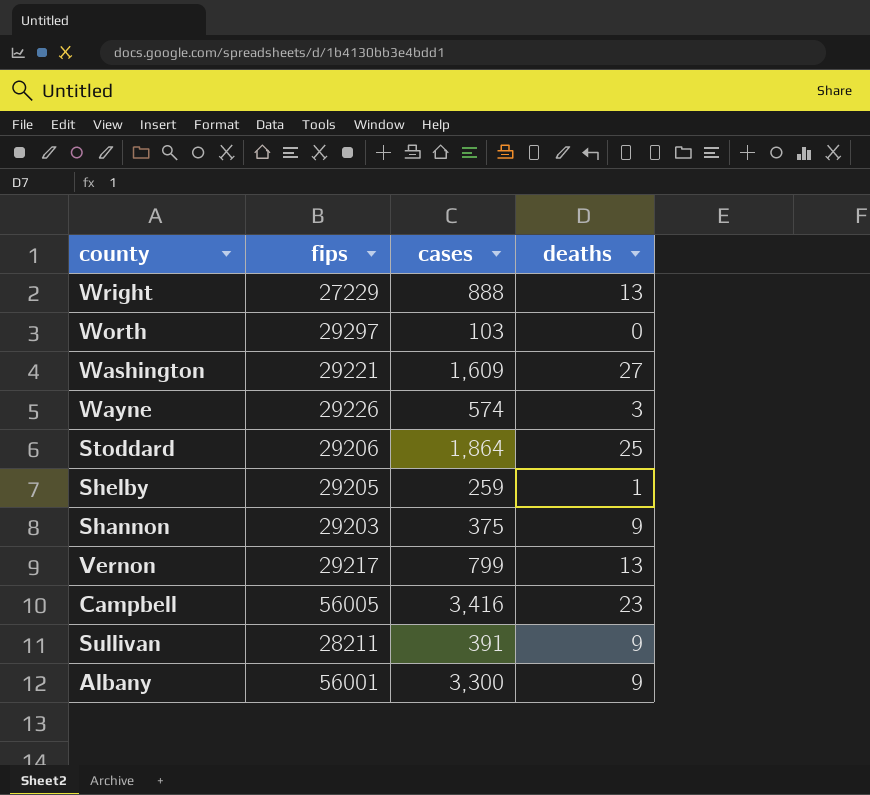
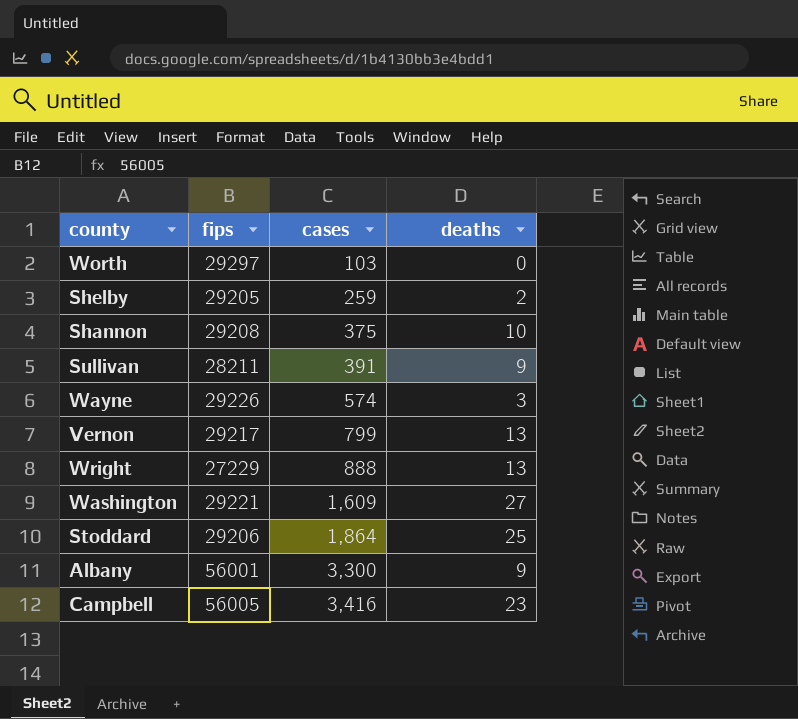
row order: none -> cases ascending
Shelby | deaths: 1 -> 2
Shannon | fips: 29203 -> 29208
Shannon | deaths: 9 -> 10

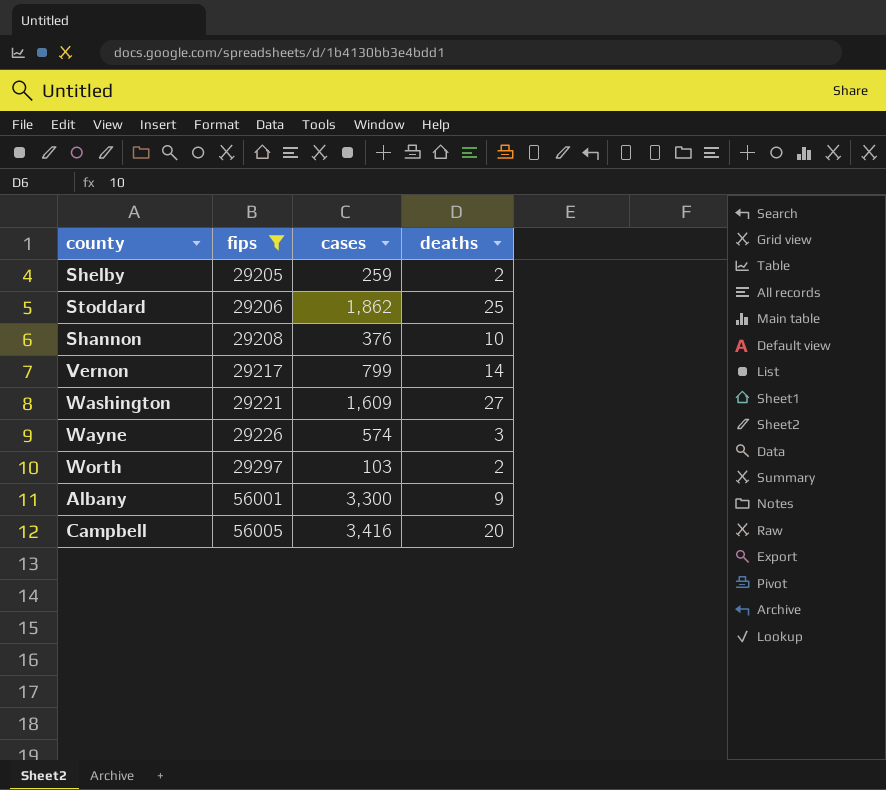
filter: none -> fips >= 29205
row order: cases ascending -> fips ascending
Stoddard | cases: 1,864 -> 1,862
Shannon | cases: 375 -> 376
Vernon | deaths: 13 -> 14
Worth | deaths: 0 -> 2
Campbell | deaths: 23 -> 20

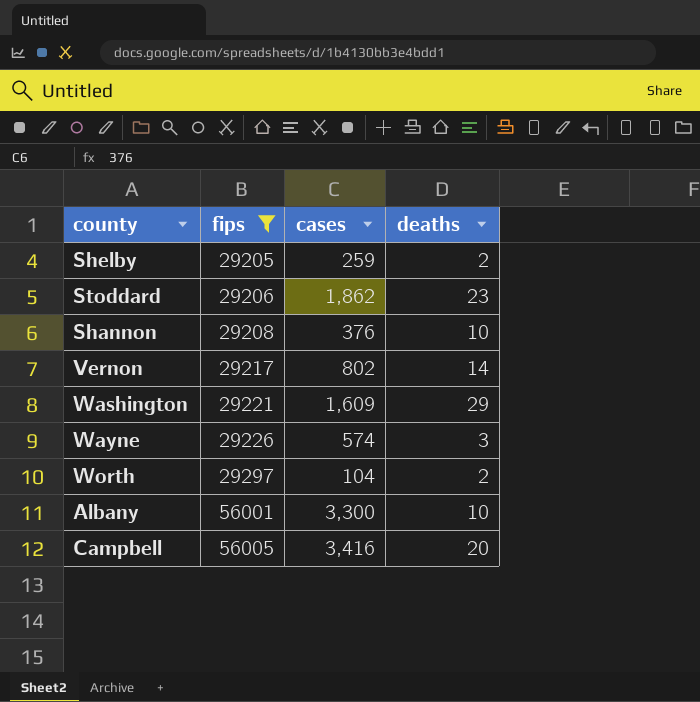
Stoddard | deaths: 25 -> 23
Vernon | cases: 799 -> 802
Washington | deaths: 27 -> 29
Worth | cases: 103 -> 104
Albany | deaths: 9 -> 10

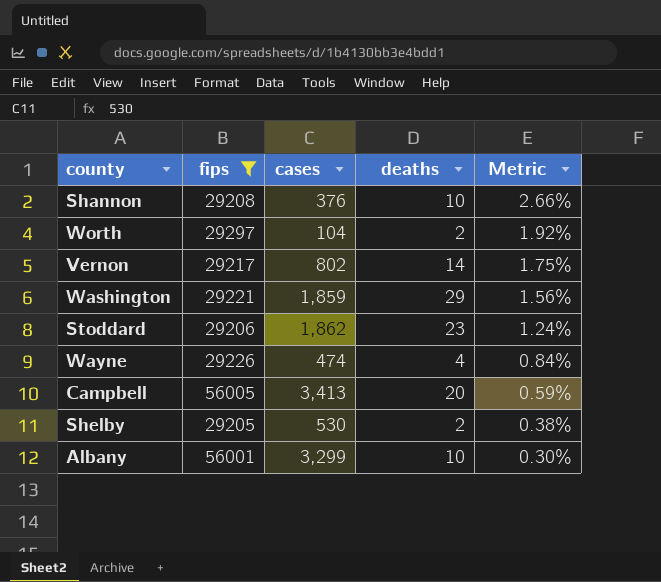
row order: fips ascending -> Metric descending
column Metric | formula: none -> [deaths] / [cases]
Washington | cases: 1,609 -> 1,859
Wayne | cases: 574 -> 474
Wayne | deaths: 3 -> 4
Campbell | cases: 3,416 -> 3,413
Shelby | cases: 259 -> 530
Albany | cases: 3,300 -> 3,299

